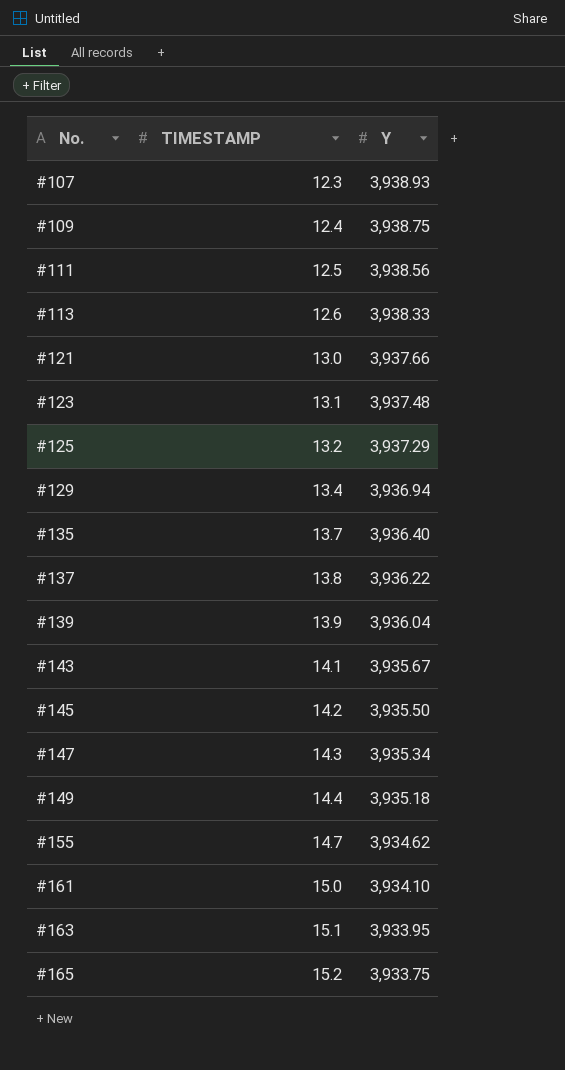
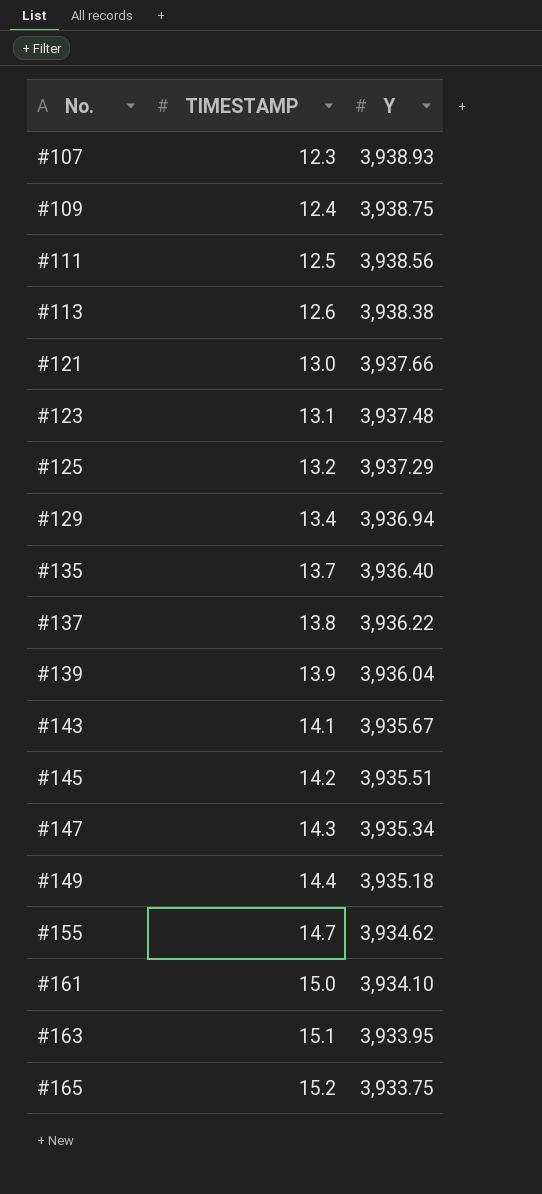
#113 | Y: 3,938.33 -> 3,938.38
#145 | Y: 3,935.50 -> 3,935.51

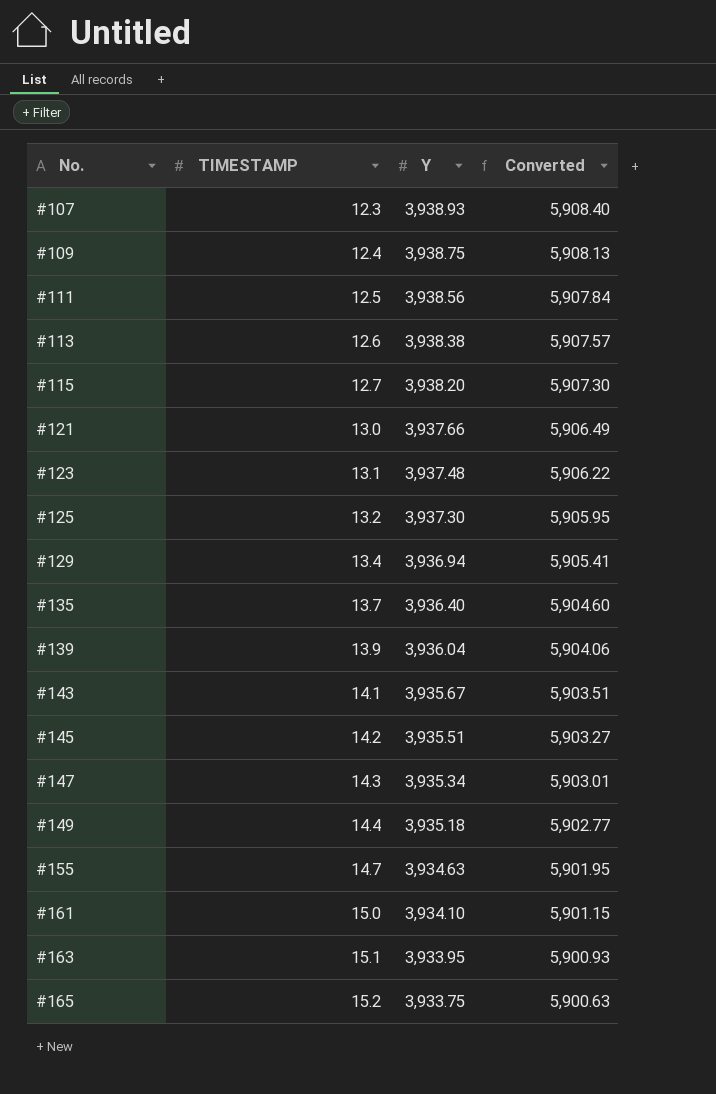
column Converted | formula: none -> [Y] * 1.5
row #137: 13.8 | 3,936.22 -> none
row #115: none -> 12.7 | 3,938.20 | 5,907.30
#125 | Y: 3,937.29 -> 3,937.30
#155 | Y: 3,934.62 -> 3,934.63

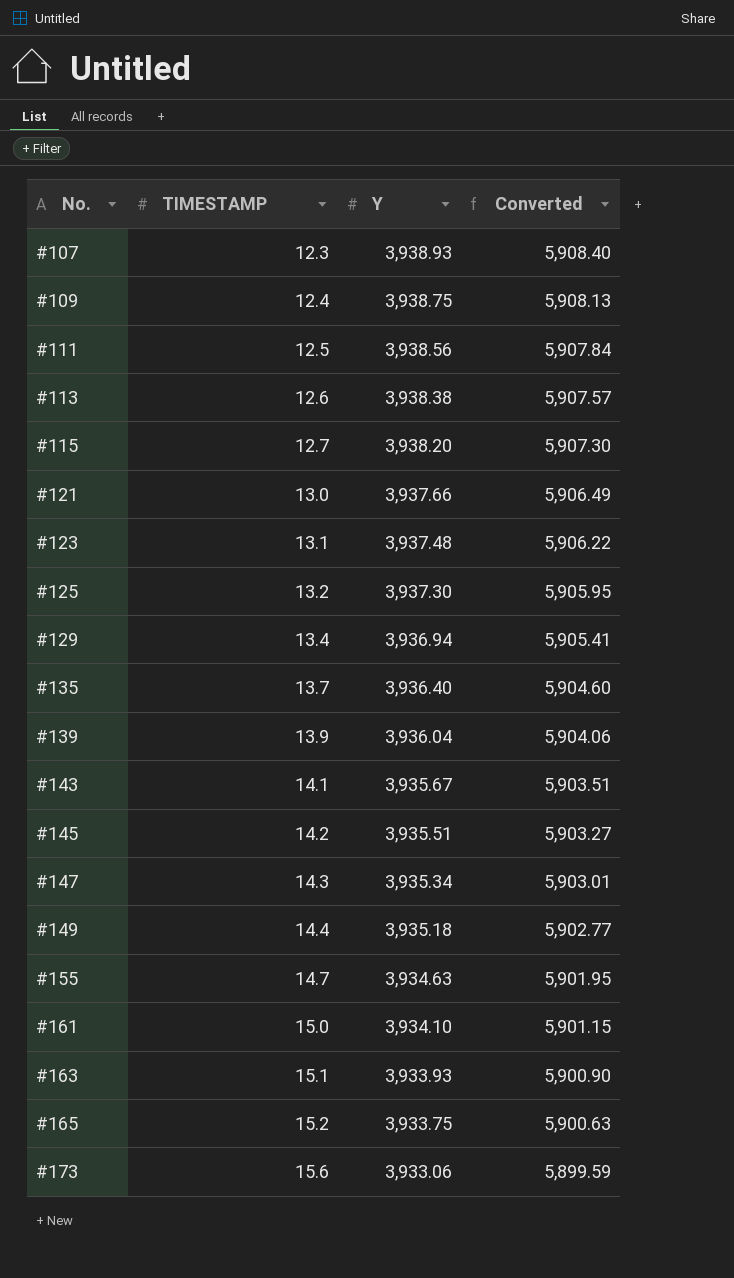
#163 | Y: 3,933.95 -> 3,933.93
#163 | Converted: 5,900.93 -> 5,900.90
row #173: none -> 15.6 | 3,933.06 | 5,899.59

